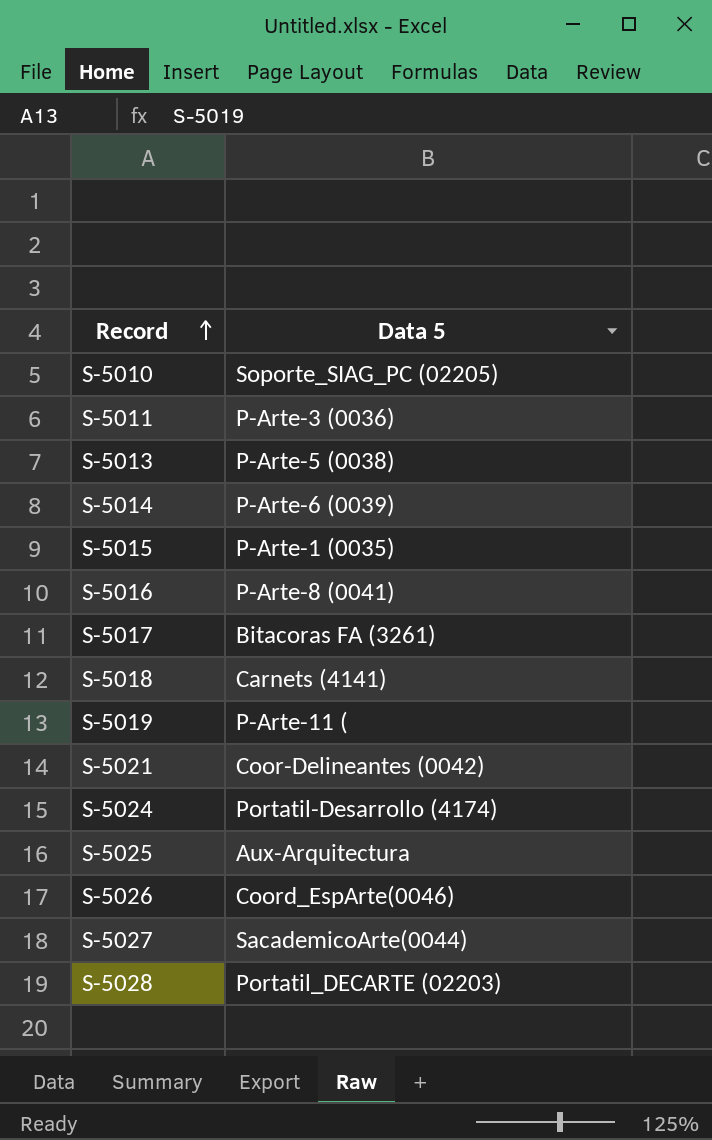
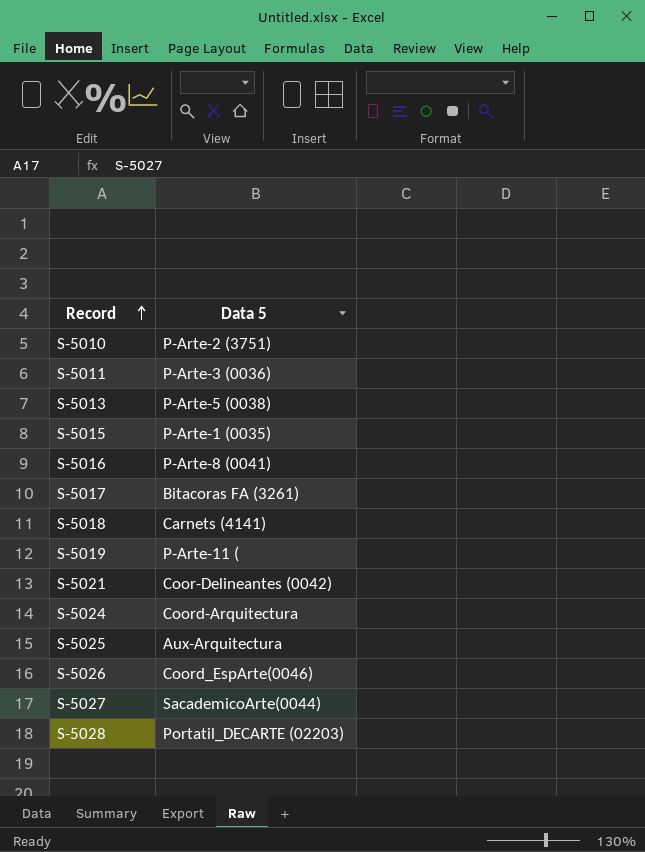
row S-5014: P-Arte-6 (0039) -> none
S-5010 | Data 5: Soporte_SIAG_PC (02205) -> P-Arte-2 (3751)
S-5024 | Data 5: Portatil-Desarrollo (4174) -> Coord-Arquitectura

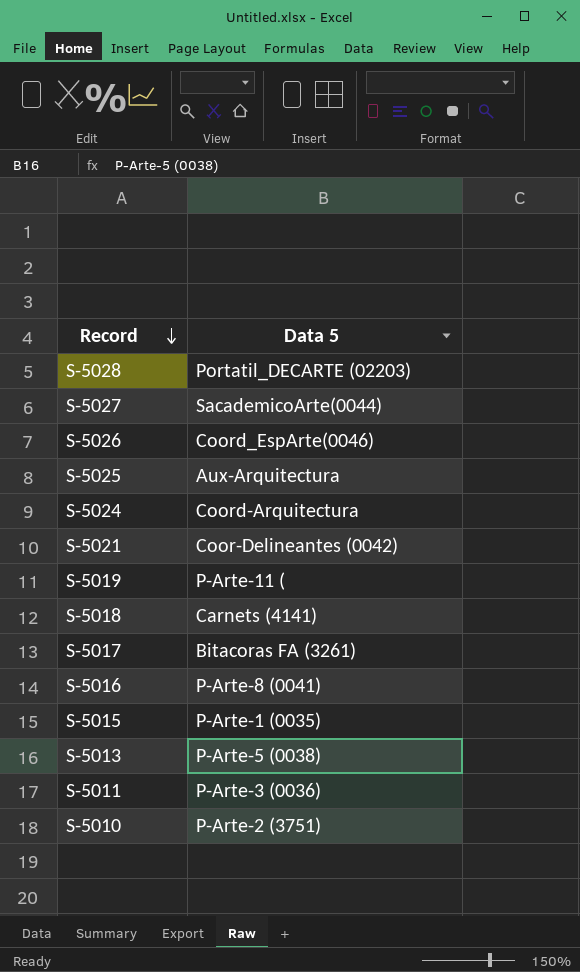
row order: Record ascending -> Record descending

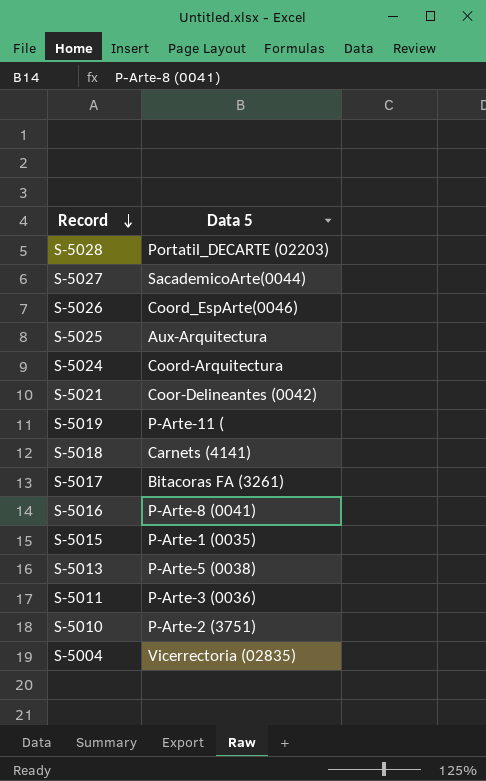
row S-5004: none -> Vicerrectoria (02835)

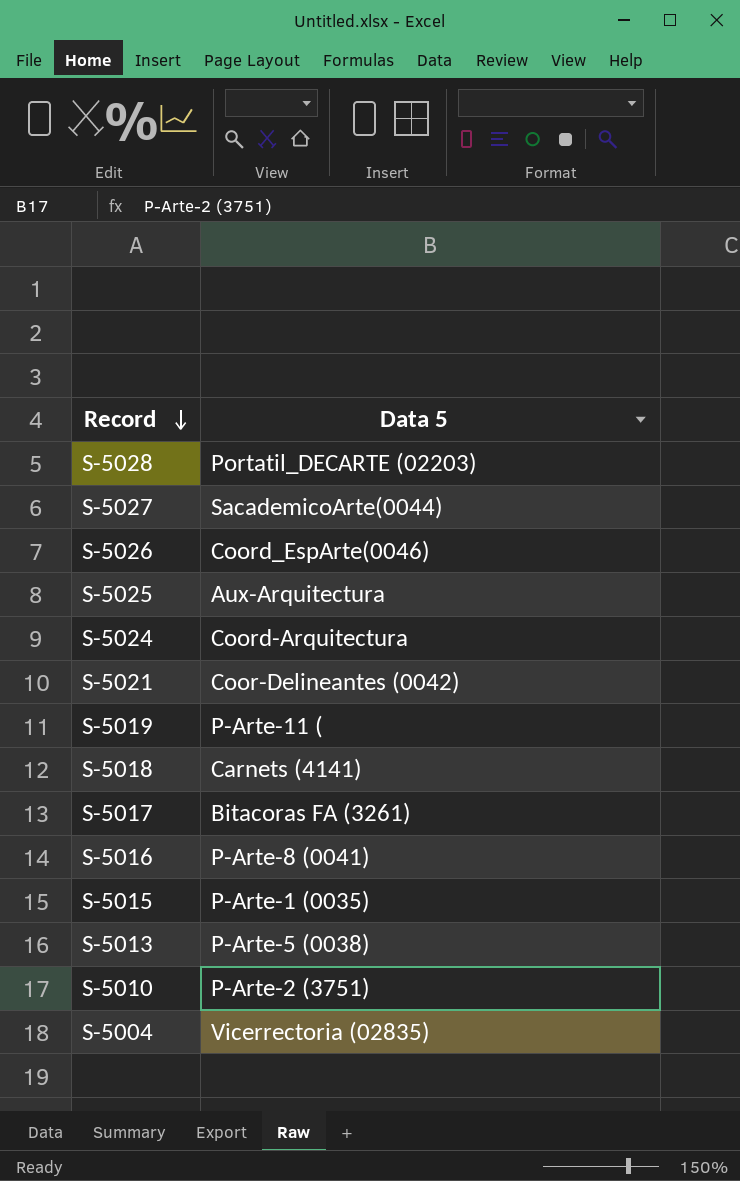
row S-5011: P-Arte-3 (0036) -> none

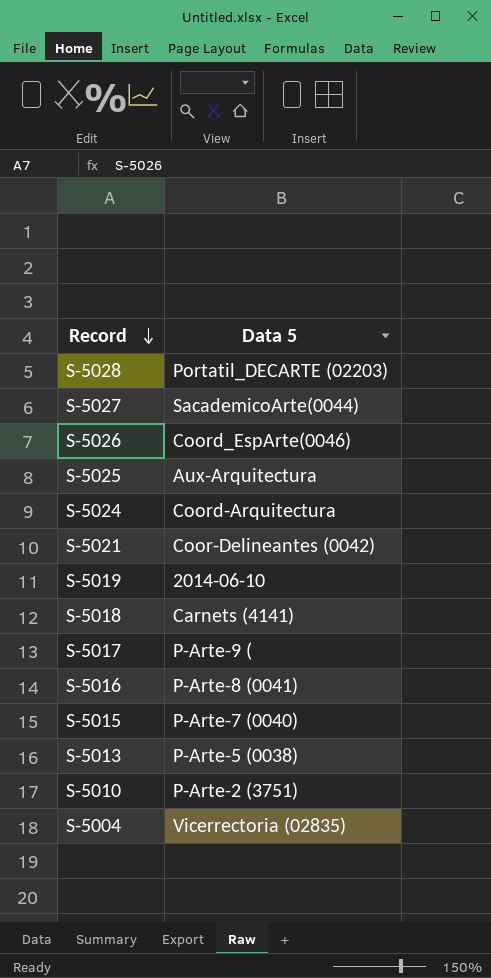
S-5019 | Data 5: P-Arte-11 ( -> 2014-06-10
S-5017 | Data 5: Bitacoras FA (3261) -> P-Arte-9 (
S-5015 | Data 5: P-Arte-1 (0035) -> P-Arte-7 (0040)

